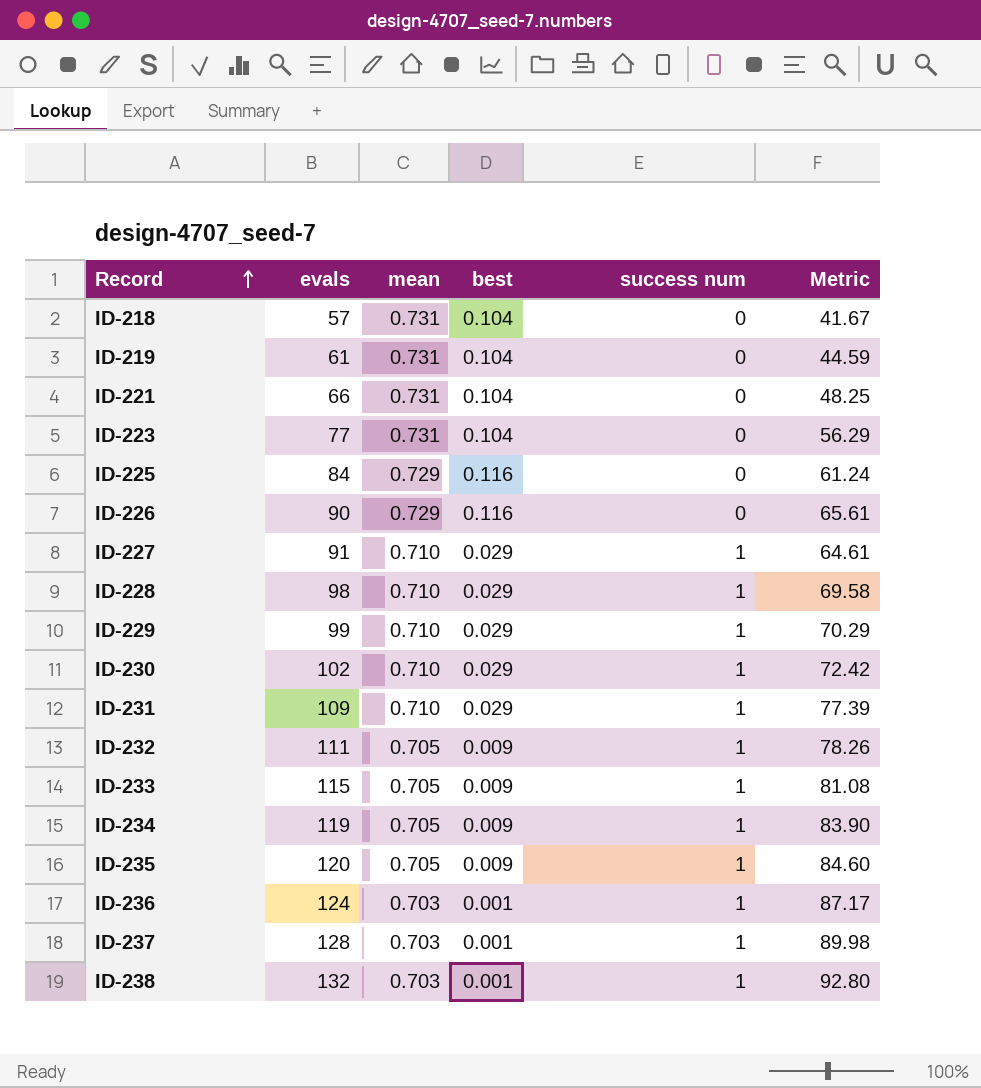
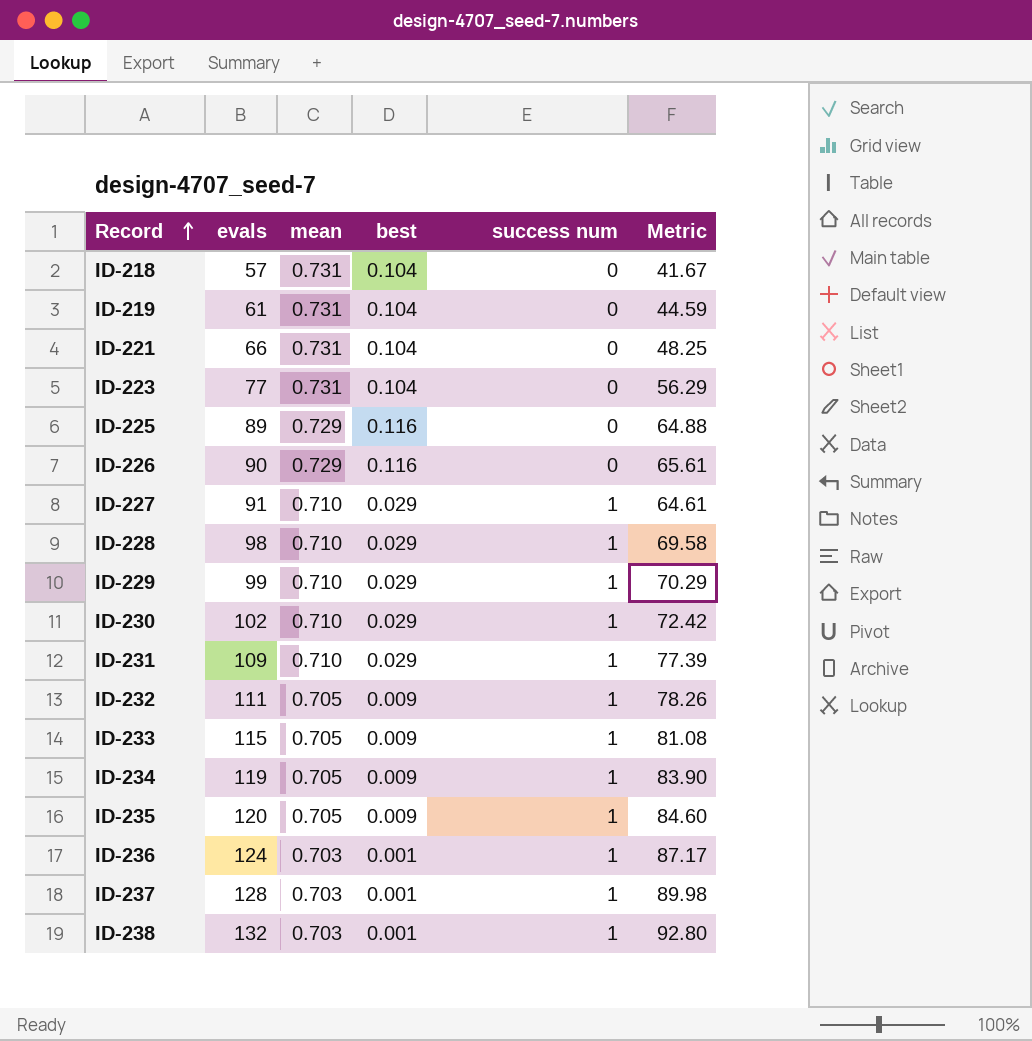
ID-225 | evals: 84 -> 89
ID-225 | Metric: 61.24 -> 64.88

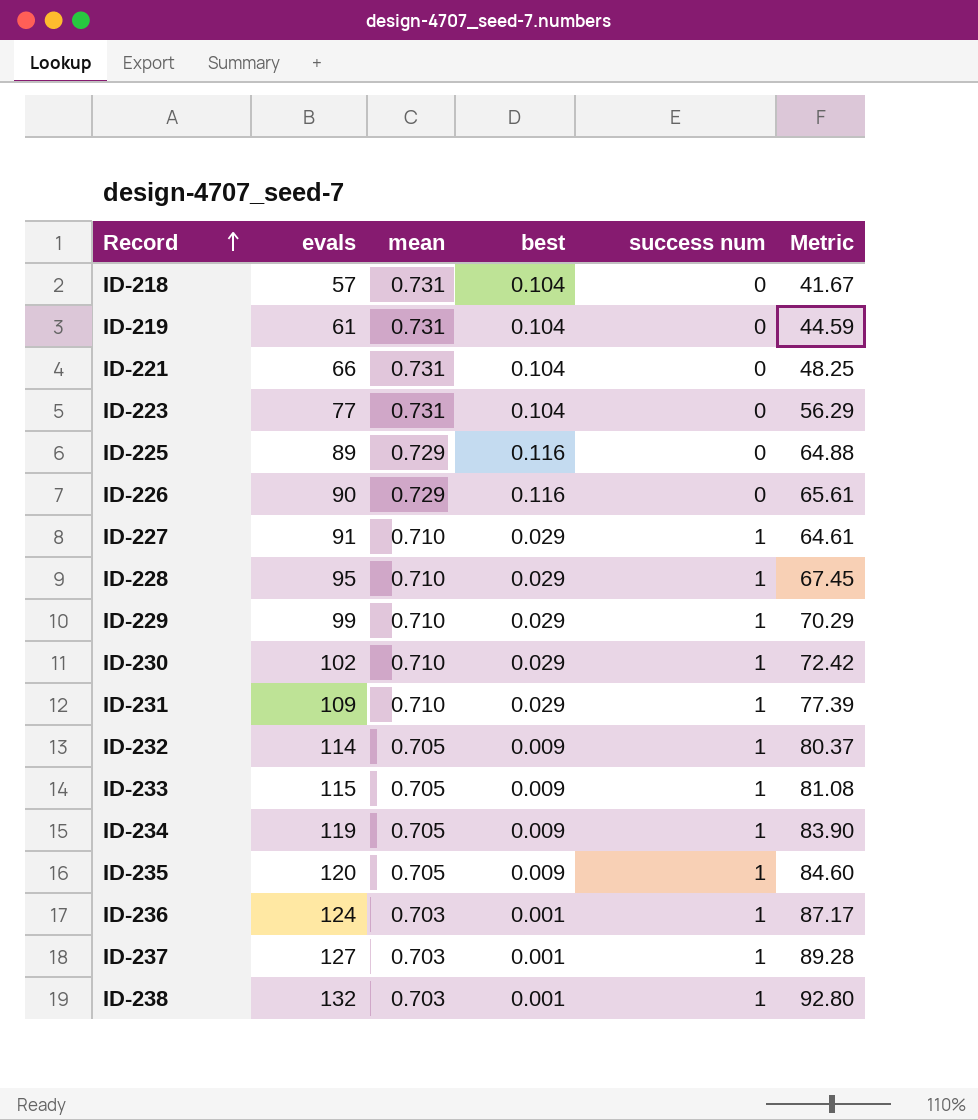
ID-228 | evals: 98 -> 95
ID-228 | Metric: 69.58 -> 67.45
ID-232 | evals: 111 -> 114
ID-232 | Metric: 78.26 -> 80.37
ID-237 | evals: 128 -> 127
ID-237 | Metric: 89.98 -> 89.28

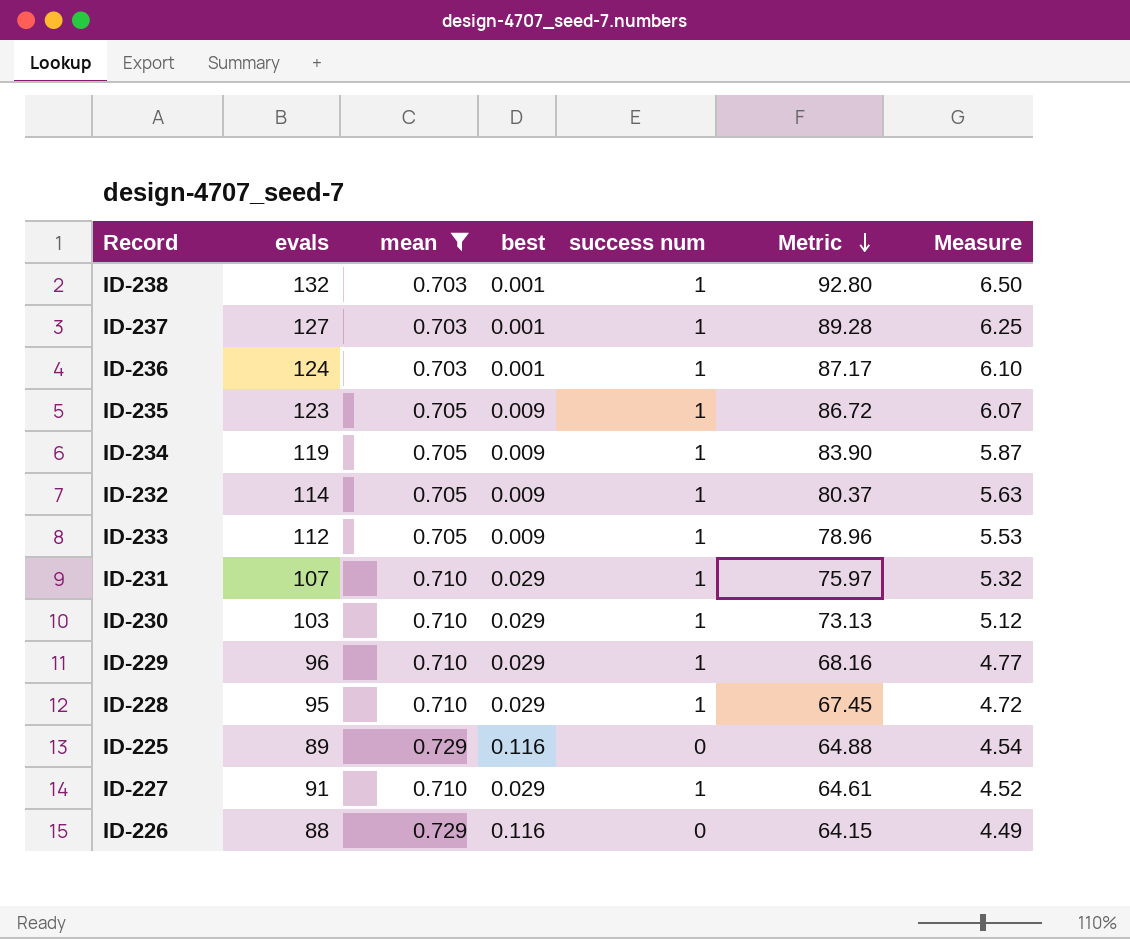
filter: none -> mean != 0.731
row order: Record ascending -> Metric descending
column Measure | formula: none -> [Metric] * 0.07
ID-235 | evals: 120 -> 123
ID-235 | Metric: 84.60 -> 86.72
ID-233 | evals: 115 -> 112
ID-233 | Metric: 81.08 -> 78.96
ID-231 | evals: 109 -> 107
ID-231 | Metric: 77.39 -> 75.97
ID-230 | evals: 102 -> 103
ID-230 | Metric: 72.42 -> 73.13
ID-229 | evals: 99 -> 96
ID-229 | Metric: 70.29 -> 68.16
ID-226 | evals: 90 -> 88
ID-226 | Metric: 65.61 -> 64.15

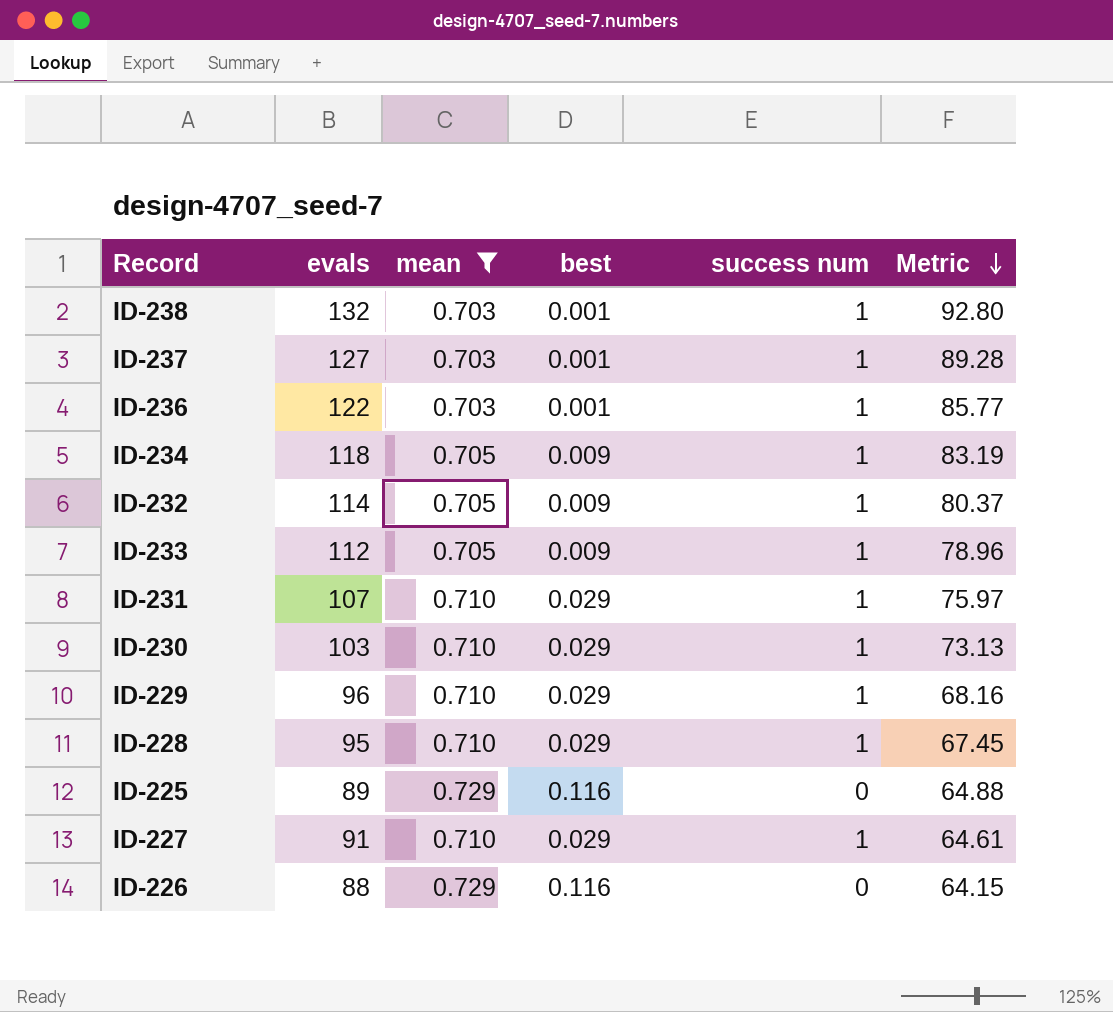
column Measure | formula: [Metric] * 0.07 -> none
row ID-235: 123 | 0.705 | 0.009 | 1 | 86.72 | 6.07 -> none
ID-236 | evals: 124 -> 122
ID-236 | Metric: 87.17 -> 85.77
ID-234 | evals: 119 -> 118
ID-234 | Metric: 83.90 -> 83.19

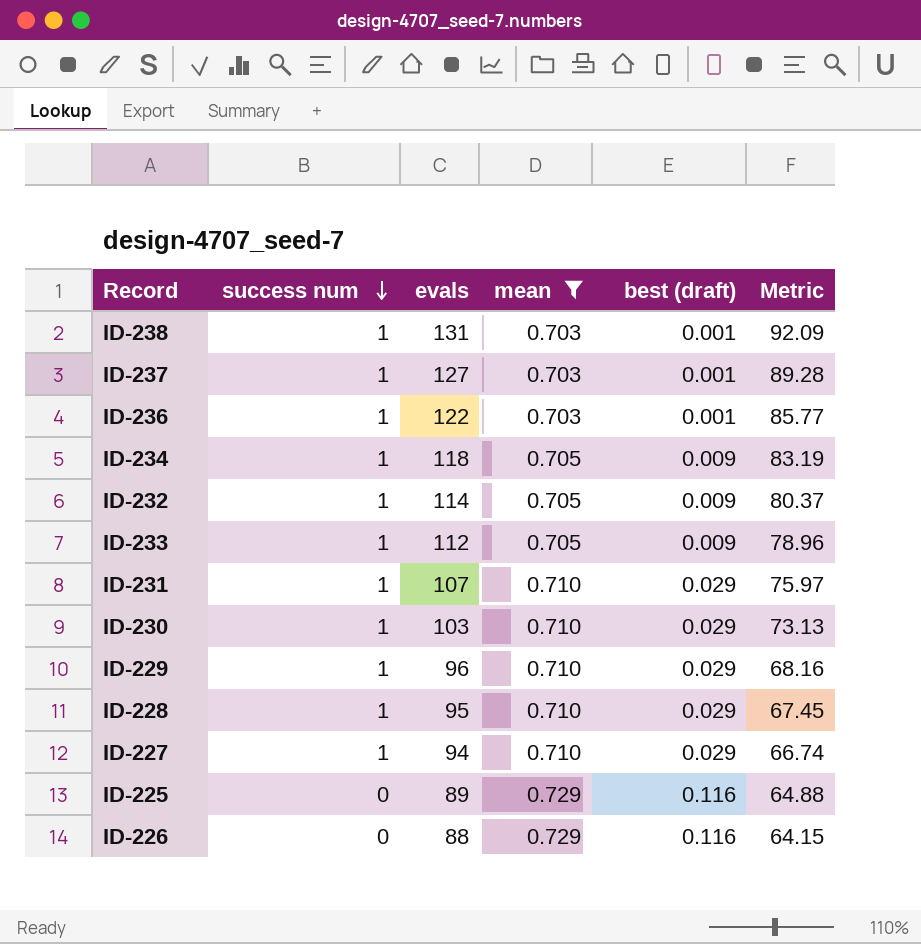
row order: Metric descending -> success num descending
column success num | position: 5 -> 2
column name: best -> best (draft)
ID-238 | evals: 132 -> 131
ID-238 | Metric: 92.80 -> 92.09
ID-227 | evals: 91 -> 94
ID-227 | Metric: 64.61 -> 66.74

